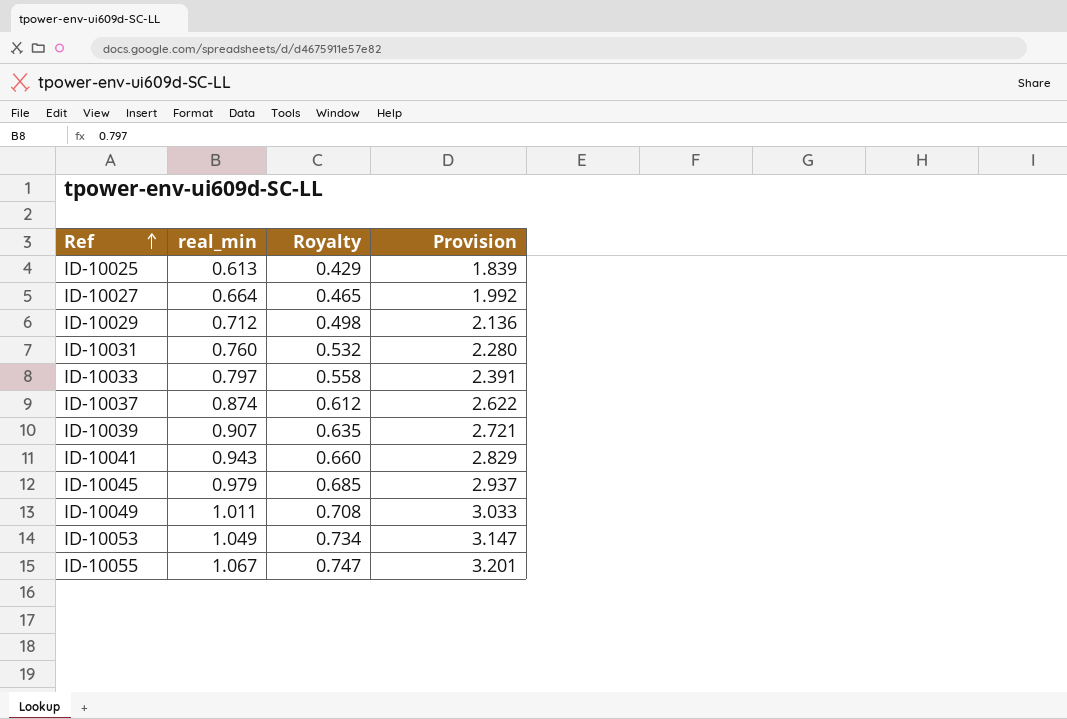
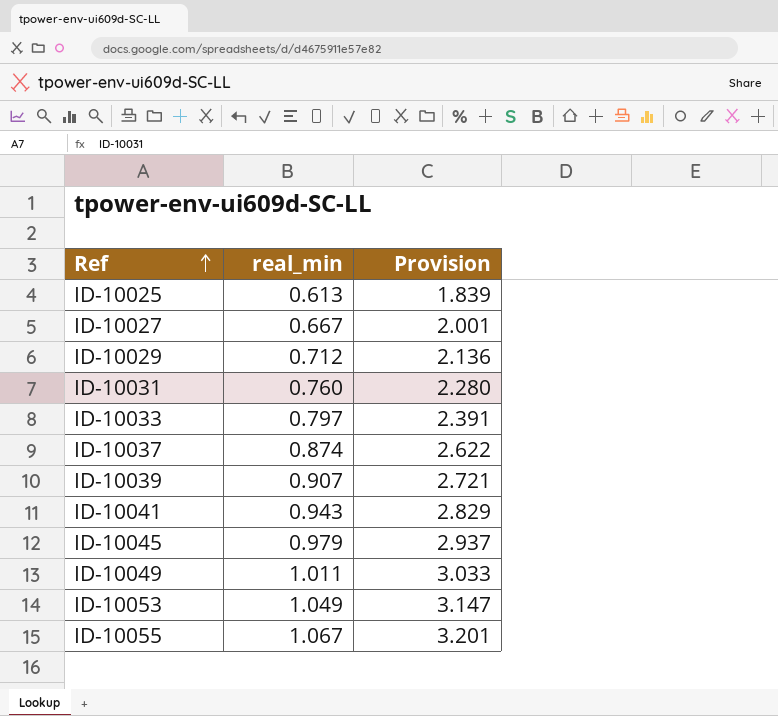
column Royalty | formula: [real_min] * 0.7 -> none
ID-10027 | real_min: 0.664 -> 0.667
ID-10027 | Provision: 1.992 -> 2.001

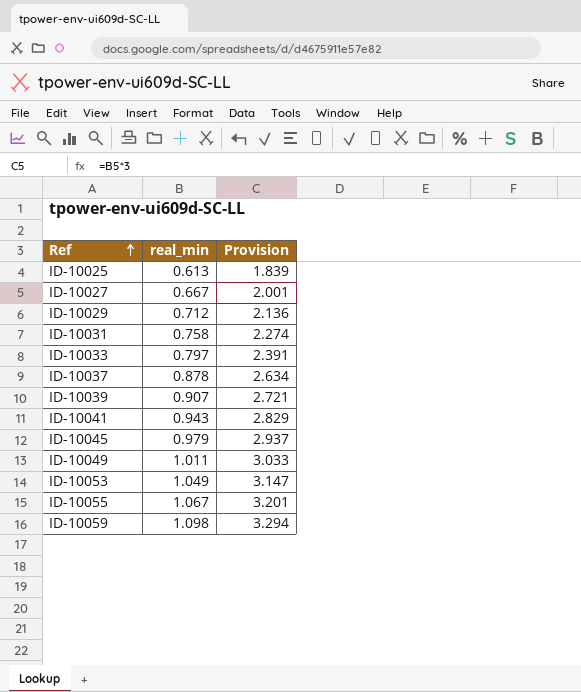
ID-10031 | real_min: 0.760 -> 0.758
ID-10031 | Provision: 2.280 -> 2.274
ID-10037 | real_min: 0.874 -> 0.878
ID-10037 | Provision: 2.622 -> 2.634
row ID-10059: none -> 1.098 | 3.294

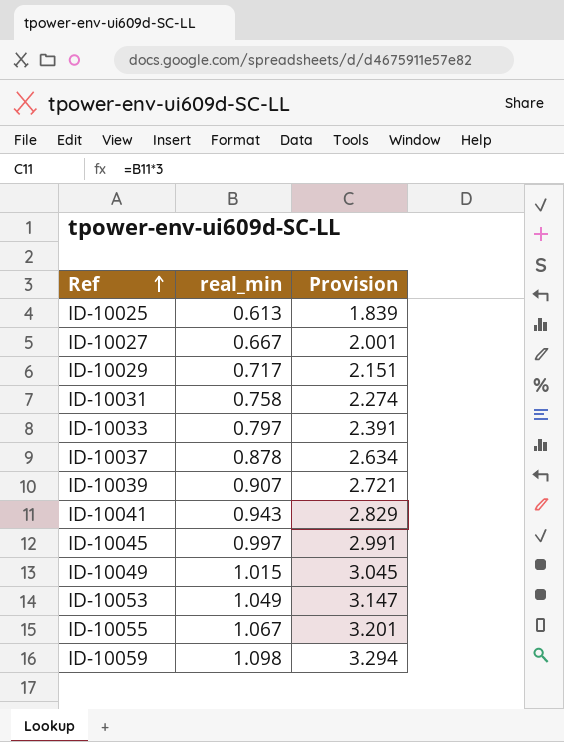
ID-10029 | real_min: 0.712 -> 0.717
ID-10029 | Provision: 2.136 -> 2.151
ID-10045 | real_min: 0.979 -> 0.997
ID-10045 | Provision: 2.937 -> 2.991
ID-10049 | real_min: 1.011 -> 1.015
ID-10049 | Provision: 3.033 -> 3.045

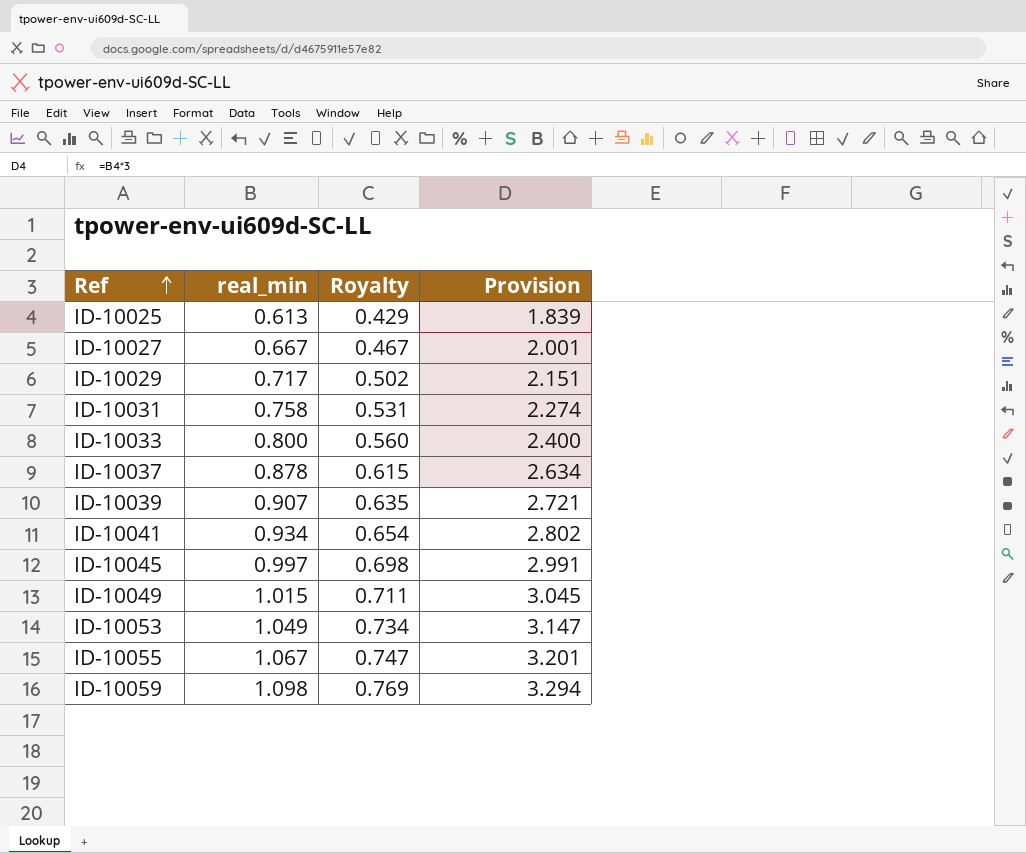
column Royalty | formula: none -> [real_min] * 0.7
ID-10033 | real_min: 0.797 -> 0.800
ID-10033 | Provision: 2.391 -> 2.400
ID-10041 | real_min: 0.943 -> 0.934
ID-10041 | Provision: 2.829 -> 2.802

